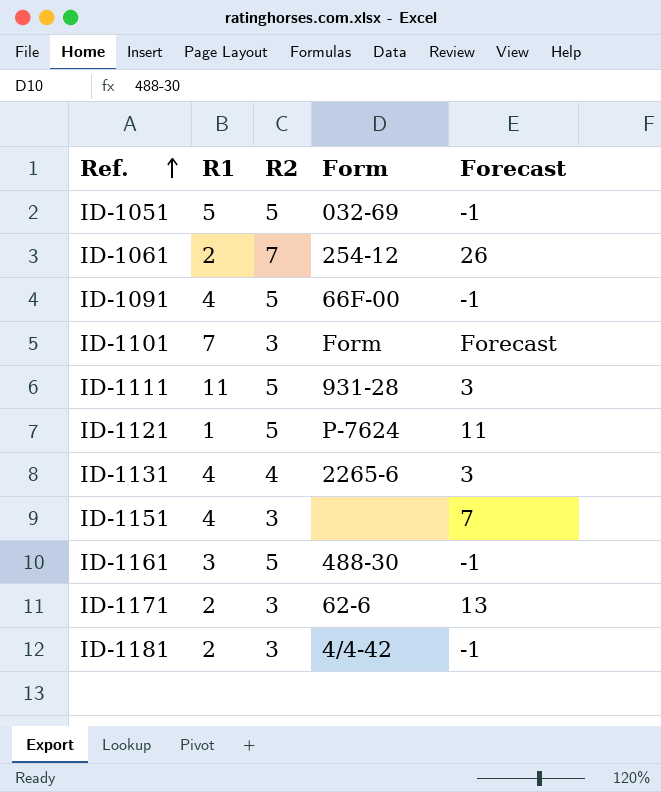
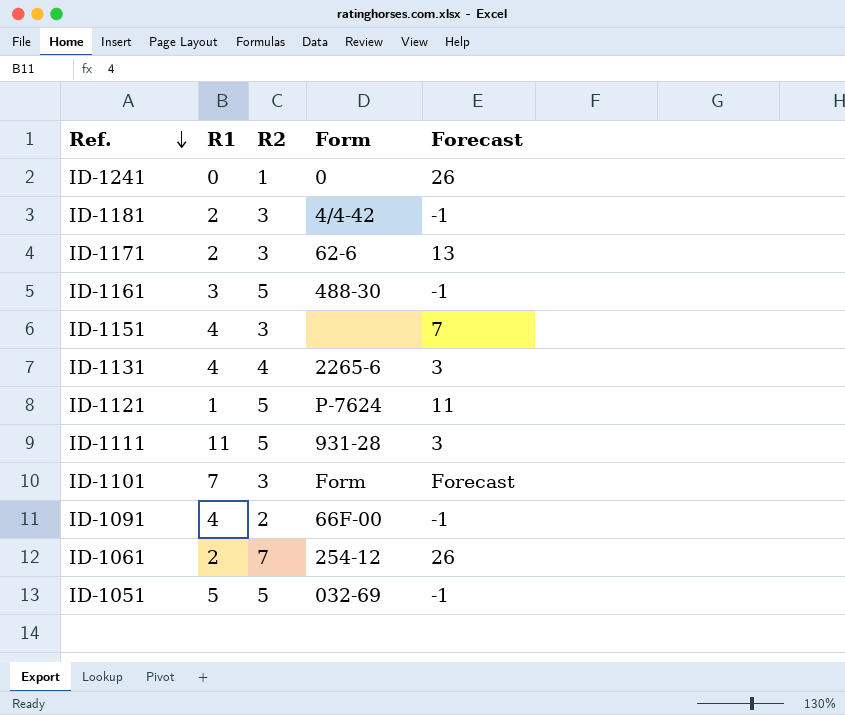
row order: Ref. ascending -> Ref. descending
row ID-1241: none -> 0 | 1 | 0 | 26
ID-1091 | R2: 5 -> 2

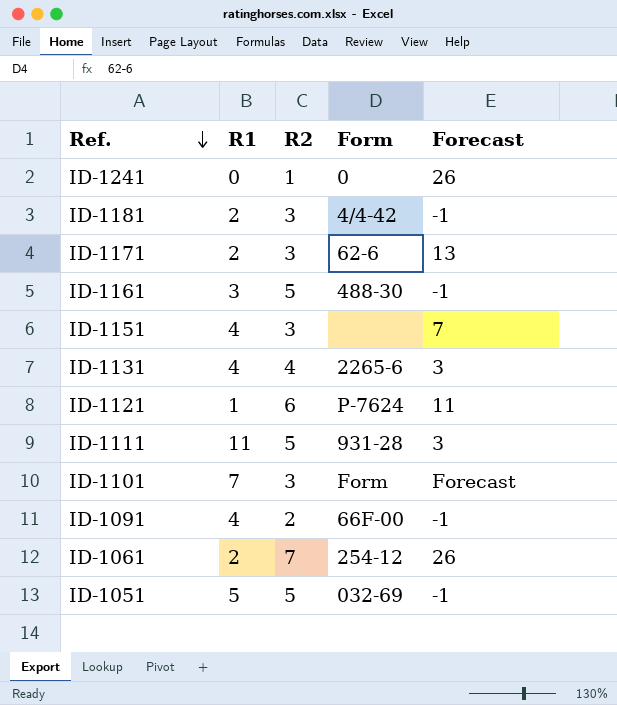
ID-1121 | R2: 5 -> 6

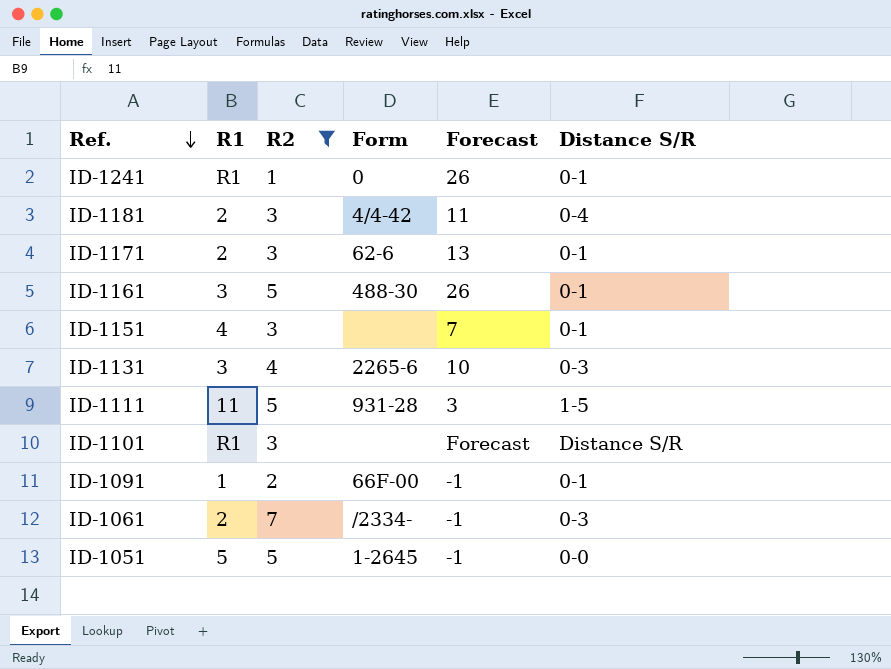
filter: none -> R2 != 6
column Distance S/R | position: none -> 6
ID-1241 | R1: 0 -> R1
ID-1181 | Forecast: -1 -> 11
ID-1161 | Forecast: -1 -> 26
ID-1131 | R1: 4 -> 3
ID-1131 | Forecast: 3 -> 10
ID-1101 | R1: 7 -> R1
ID-1101 | Form: Form -> none
ID-1091 | R1: 4 -> 1
ID-1061 | Form: 254-12 -> /2334-
ID-1061 | Forecast: 26 -> -1
ID-1051 | Form: 032-69 -> 1-2645

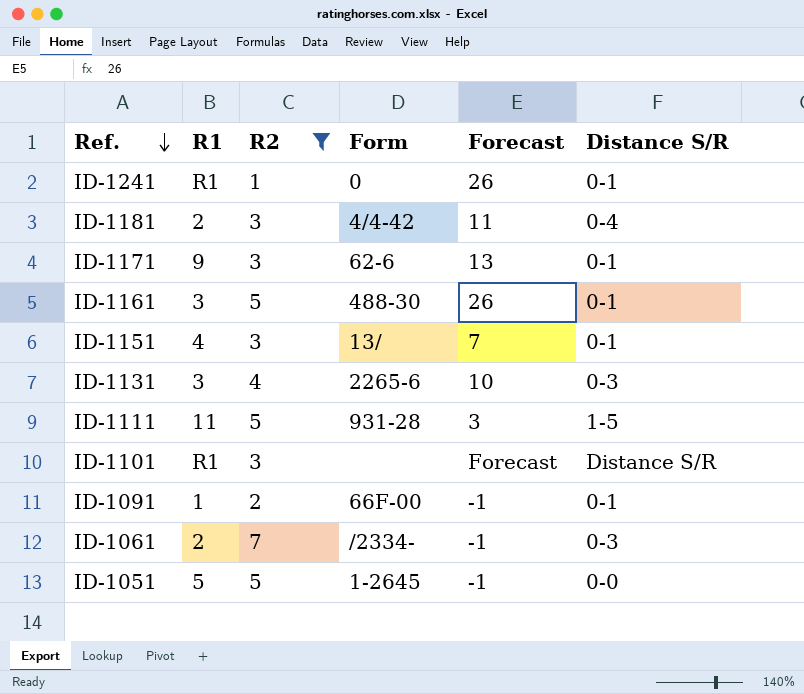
ID-1171 | R1: 2 -> 9
ID-1151 | Form: none -> 13/

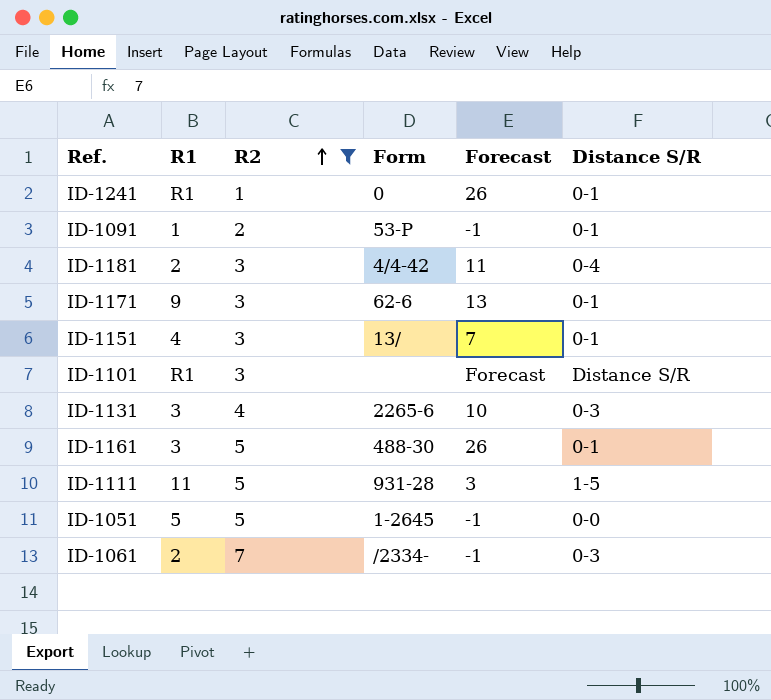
row order: Ref. descending -> R2 ascending
ID-1091 | Form: 66F-00 -> 53-P

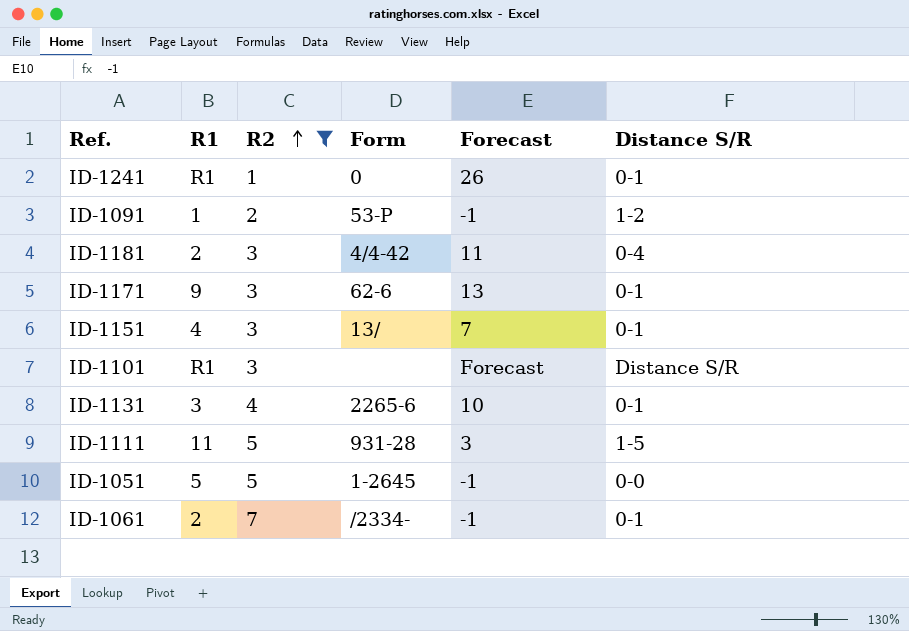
row ID-1161: 3 | 5 | 488-30 | 26 | 0-1 -> none
ID-1091 | Distance S/R: 0-1 -> 1-2
ID-1131 | Distance S/R: 0-3 -> 0-1
ID-1061 | Distance S/R: 0-3 -> 0-1

